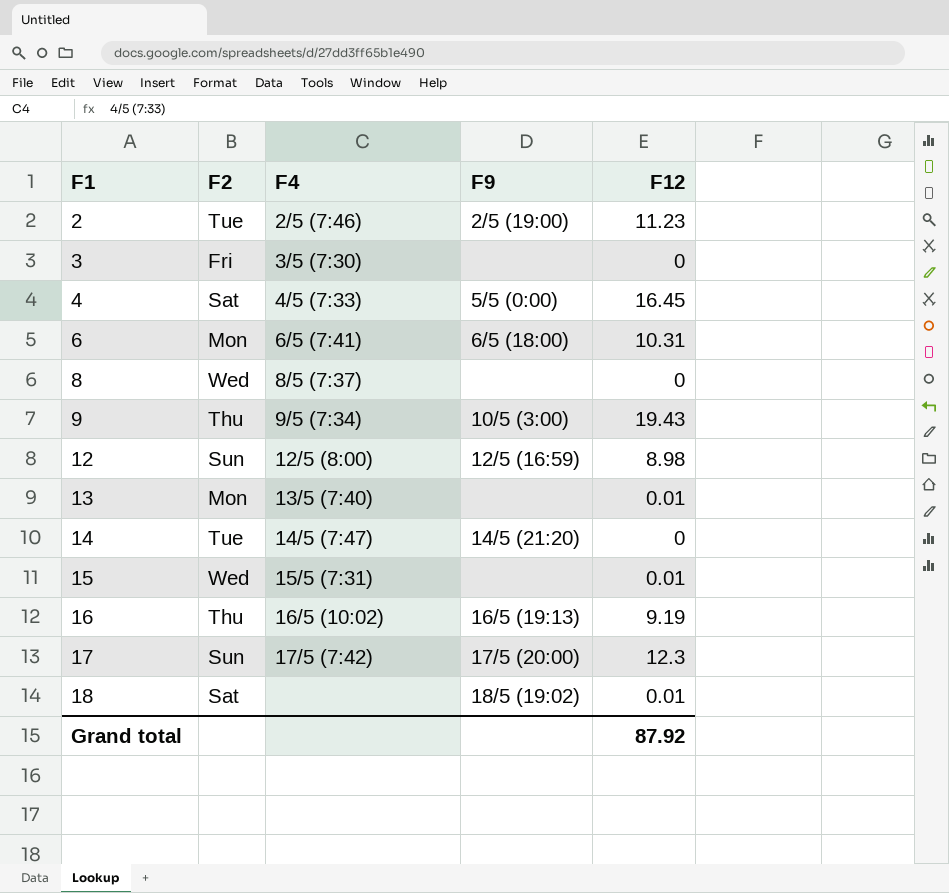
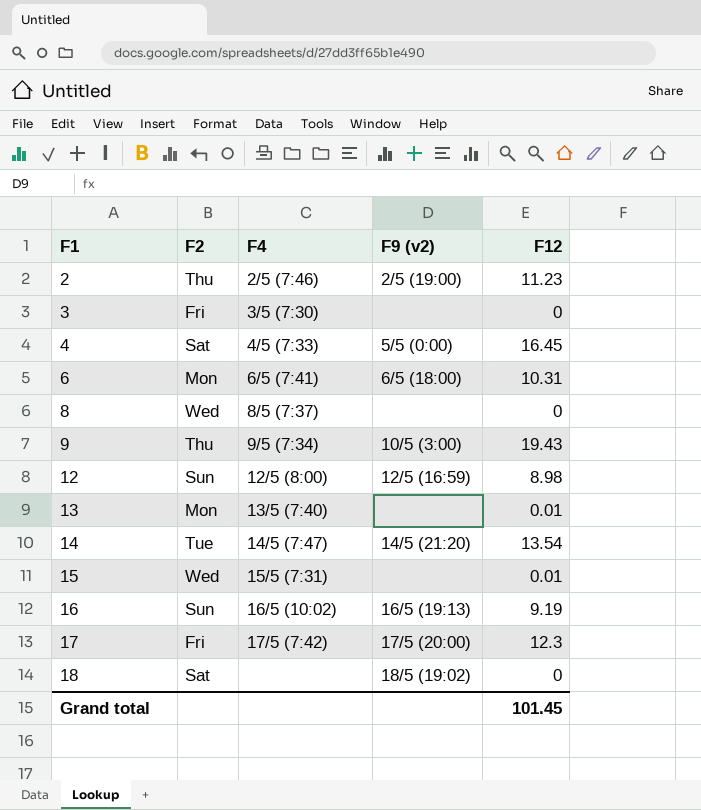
column name: F9 -> F9 (v2)
2 | F2: Tue -> Thu
14 | F12: 0 -> 13.54
16 | F2: Thu -> Sun
17 | F2: Sun -> Fri
18 | F12: 0.01 -> 0
Grand total | F12: 87.92 -> 101.45

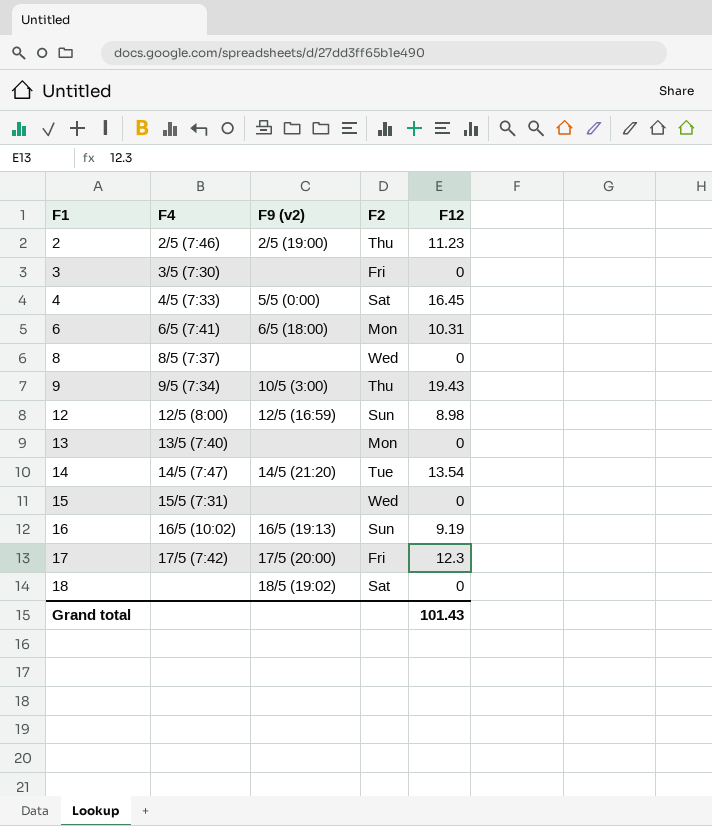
column F2 | position: 2 -> 4
13 | F12: 0.01 -> 0
15 | F12: 0.01 -> 0
Grand total | F12: 101.45 -> 101.43

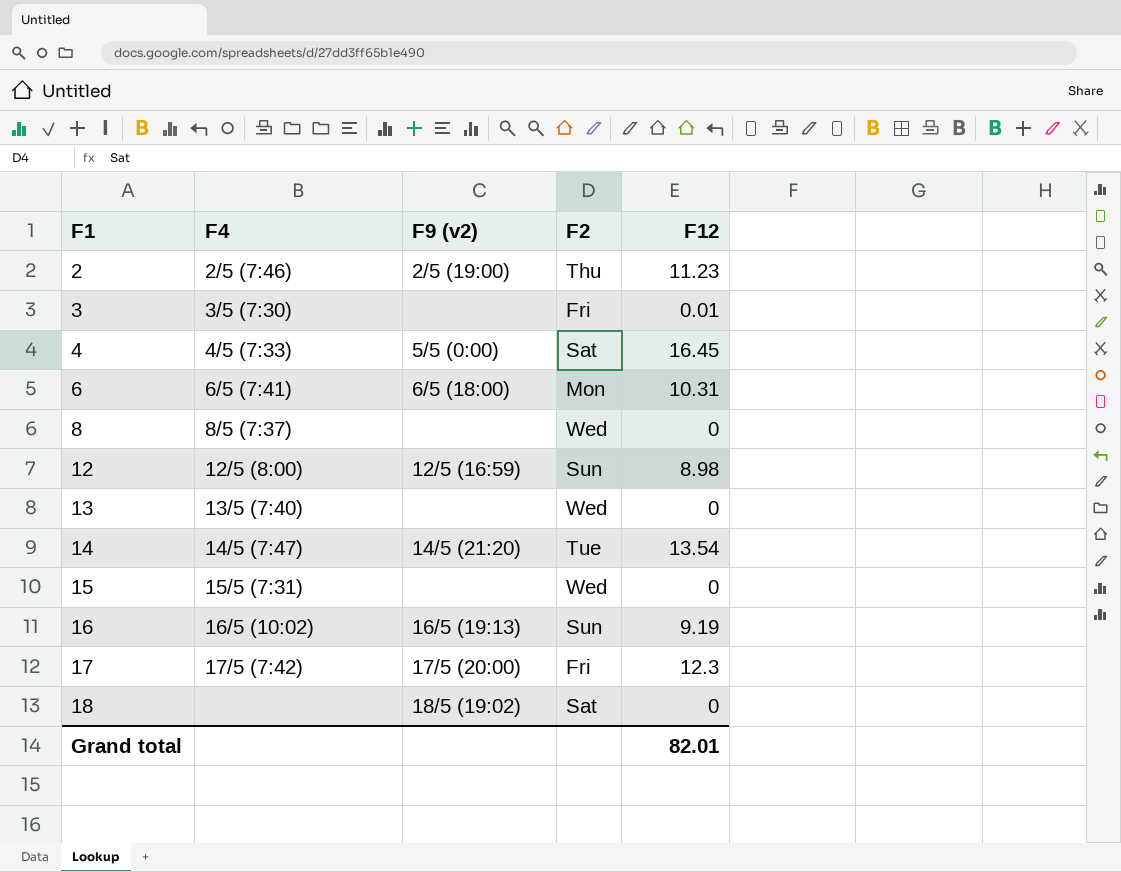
row 9: 9/5 (7:34) | 10/5 (3:00) | Thu | 19.43 -> none
3 | F12: 0 -> 0.01
13 | F2: Mon -> Wed
Grand total | F12: 101.43 -> 82.01

